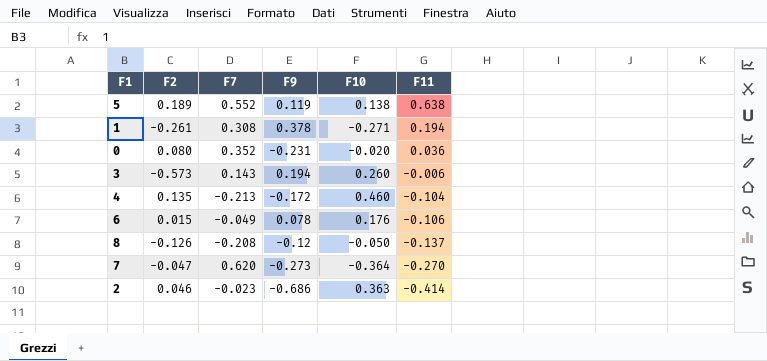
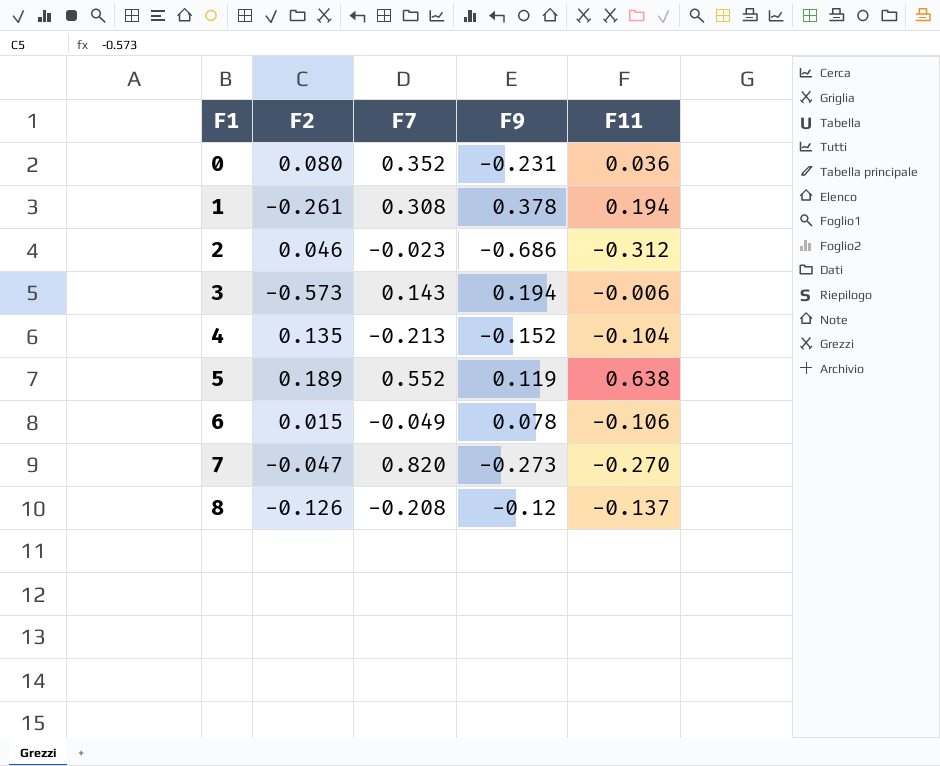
row order: F11 descending -> F1 ascending
column F10 | position: 5 -> none
2 | F11: -0.414 -> -0.312
4 | F9: -0.172 -> -0.152
7 | F7: 0.620 -> 0.820

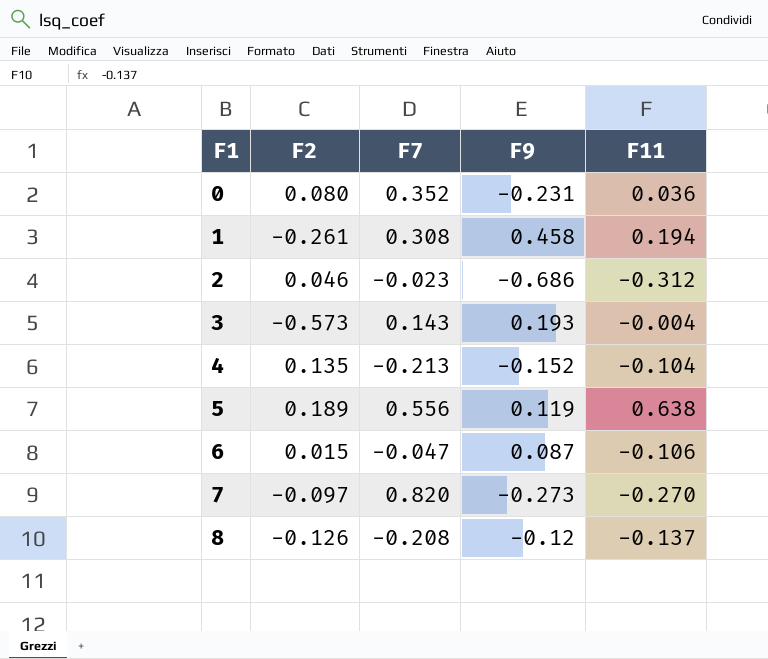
1 | F9: 0.378 -> 0.458
3 | F9: 0.194 -> 0.193
3 | F11: -0.006 -> -0.004
5 | F7: 0.552 -> 0.556
6 | F7: -0.049 -> -0.047
6 | F9: 0.078 -> 0.087
7 | F2: -0.047 -> -0.097

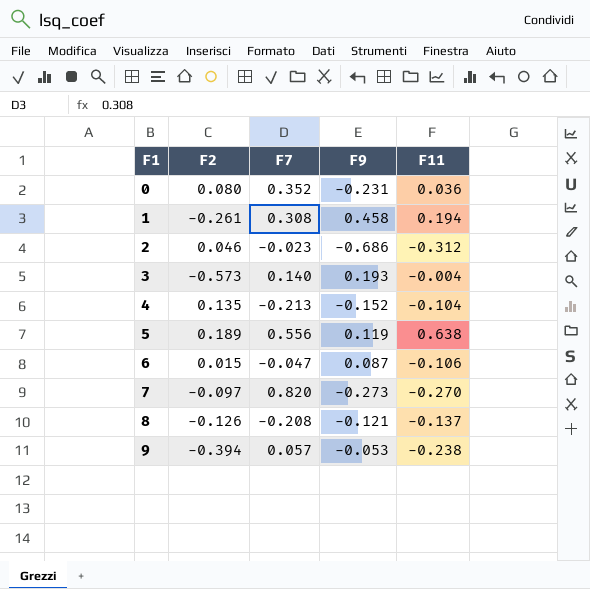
3 | F7: 0.143 -> 0.140
8 | F9: -0.12 -> -0.121
row 9: none -> -0.394 | 0.057 | -0.053 | -0.238

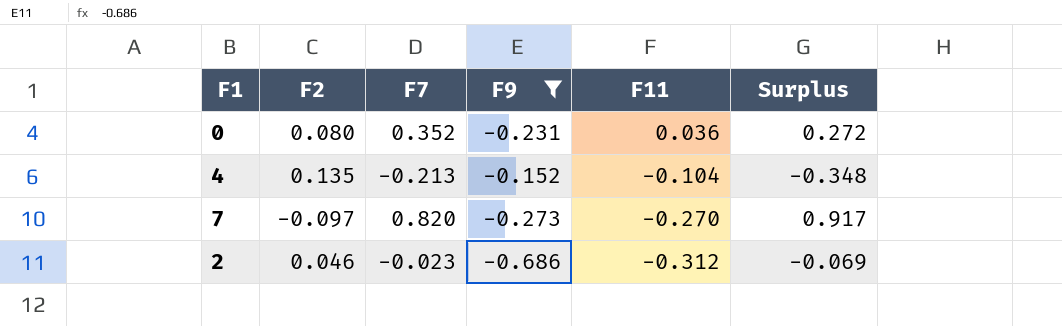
filter: none -> F9 <= -0.152
row order: F1 ascending -> F11 descending
column Surplus | formula: none -> [F7] - [F2]

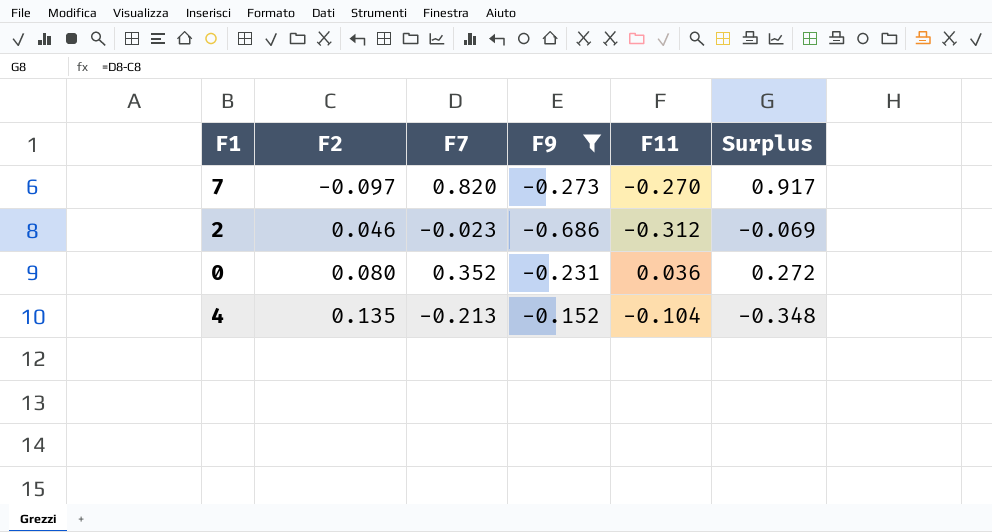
row order: F11 descending -> F2 ascending

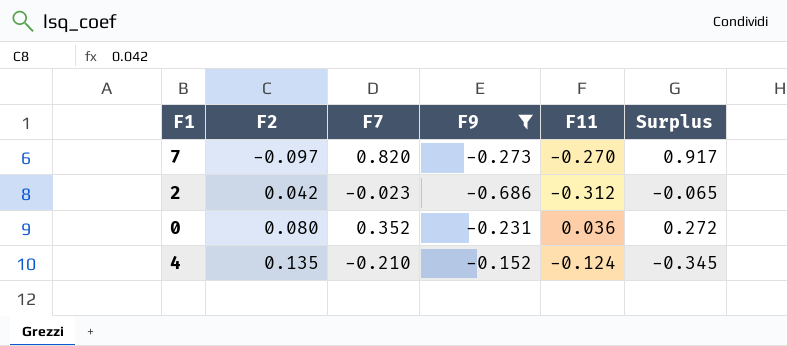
2 | F2: 0.046 -> 0.042
2 | Surplus: -0.069 -> -0.065
4 | F7: -0.213 -> -0.210
4 | F11: -0.104 -> -0.124
4 | Surplus: -0.348 -> -0.345

